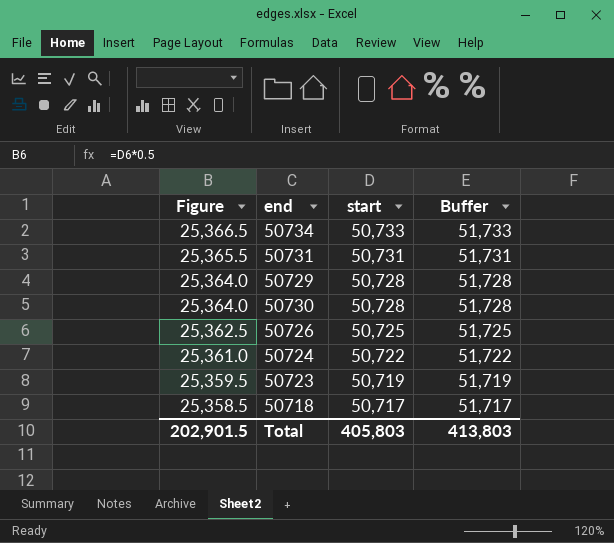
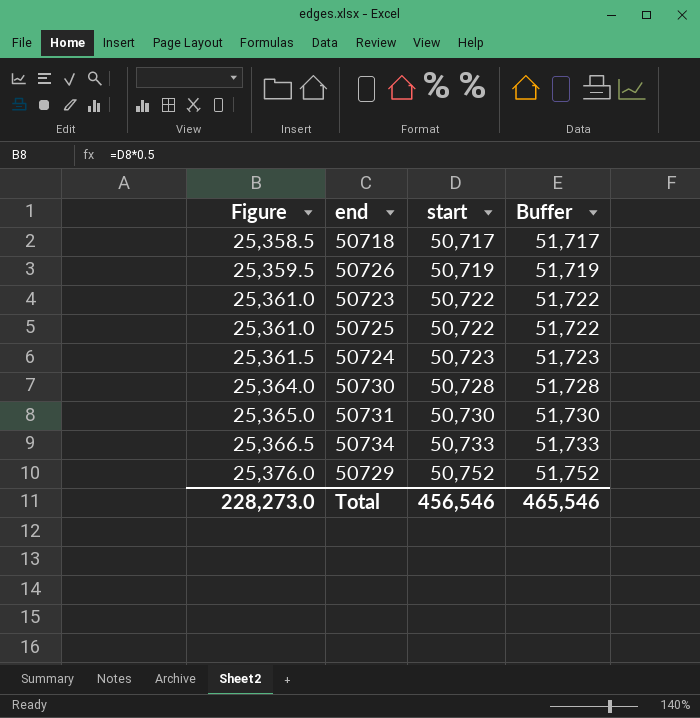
row order: Figure descending -> Figure ascending
50726 | Figure: 25,362.5 -> 25,359.5
50726 | start: 50,725 -> 50,719
50726 | Buffer: 51,725 -> 51,719
50723 | Figure: 25,359.5 -> 25,361.0
50723 | start: 50,719 -> 50,722
50723 | Buffer: 51,719 -> 51,722
row 50725: none -> 25,361.0 | 50,722 | 51,722
50724 | Figure: 25,361.0 -> 25,361.5
50724 | start: 50,722 -> 50,723
50724 | Buffer: 51,722 -> 51,723
50731 | Figure: 25,365.5 -> 25,365.0
50731 | start: 50,731 -> 50,730
50731 | Buffer: 51,731 -> 51,730
50729 | Figure: 25,364.0 -> 25,376.0
50729 | start: 50,728 -> 50,752
50729 | Buffer: 51,728 -> 51,752
Total | Figure: 202,901.5 -> 228,273.0
Total | start: 405,803 -> 456,546
Total | Buffer: 413,803 -> 465,546

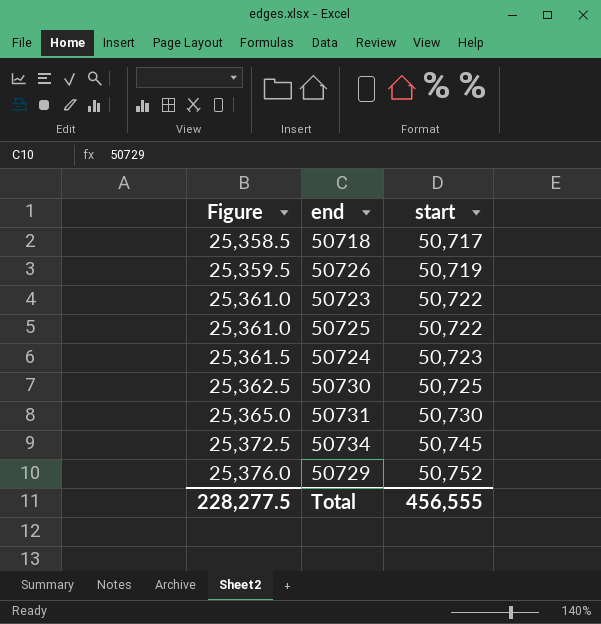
column Buffer | formula: [start] + 1000 -> none
50730 | Figure: 25,364.0 -> 25,362.5
50730 | start: 50,728 -> 50,725
50734 | Figure: 25,366.5 -> 25,372.5
50734 | start: 50,733 -> 50,745
Total | Figure: 228,273.0 -> 228,277.5
Total | start: 456,546 -> 456,555

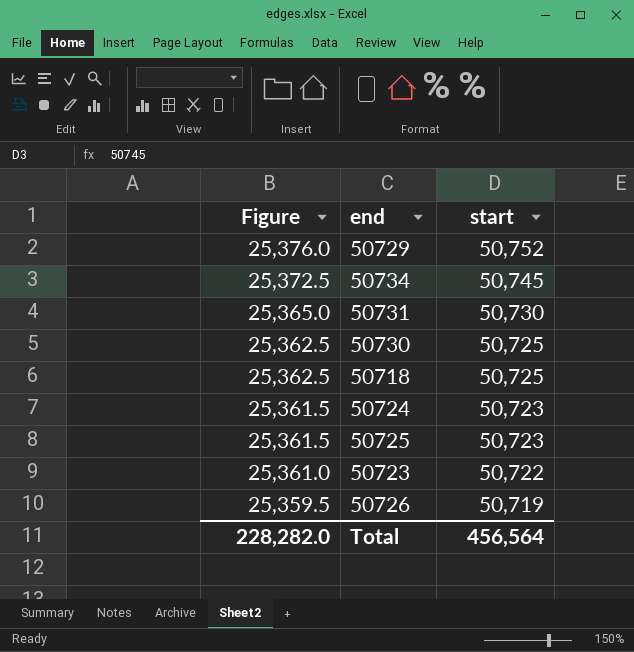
row order: Figure ascending -> Figure descending
50718 | Figure: 25,358.5 -> 25,362.5
50718 | start: 50,717 -> 50,725
50725 | Figure: 25,361.0 -> 25,361.5
50725 | start: 50,722 -> 50,723
Total | Figure: 228,277.5 -> 228,282.0
Total | start: 456,555 -> 456,564

